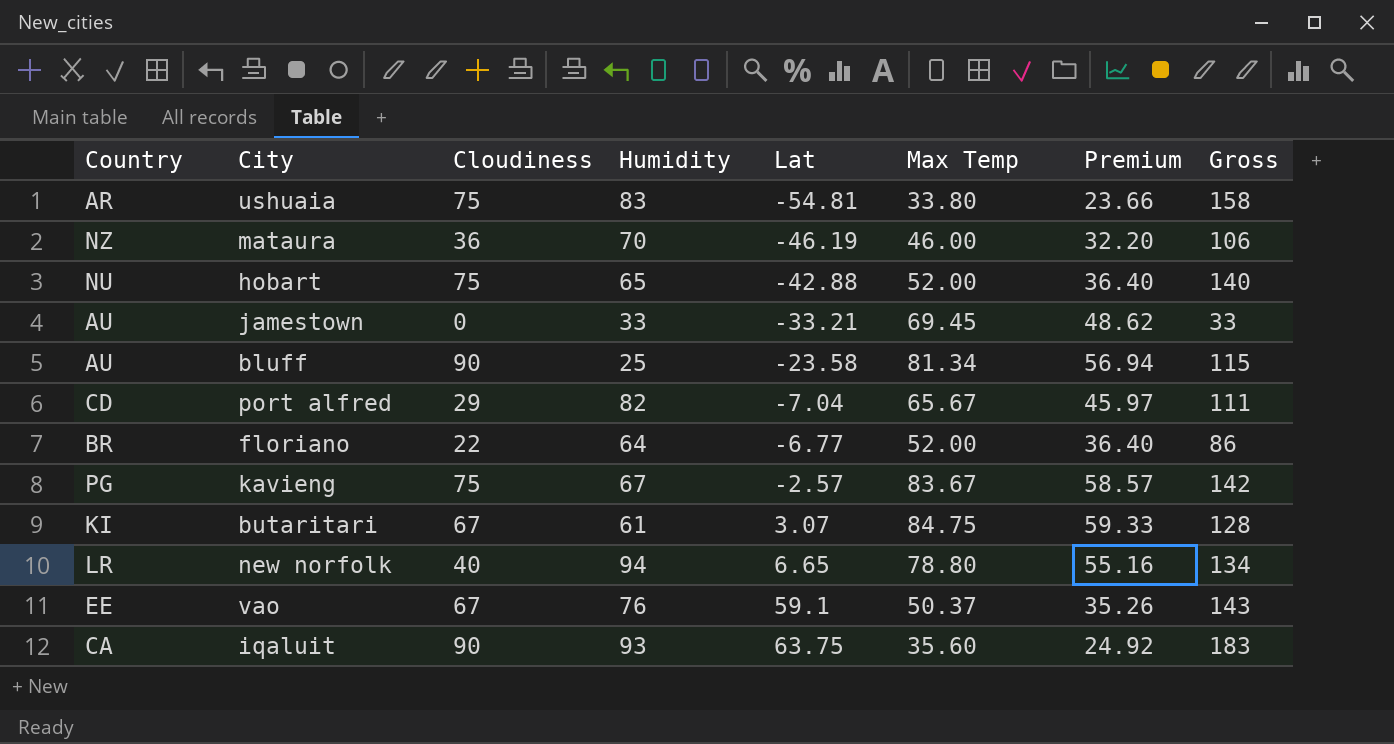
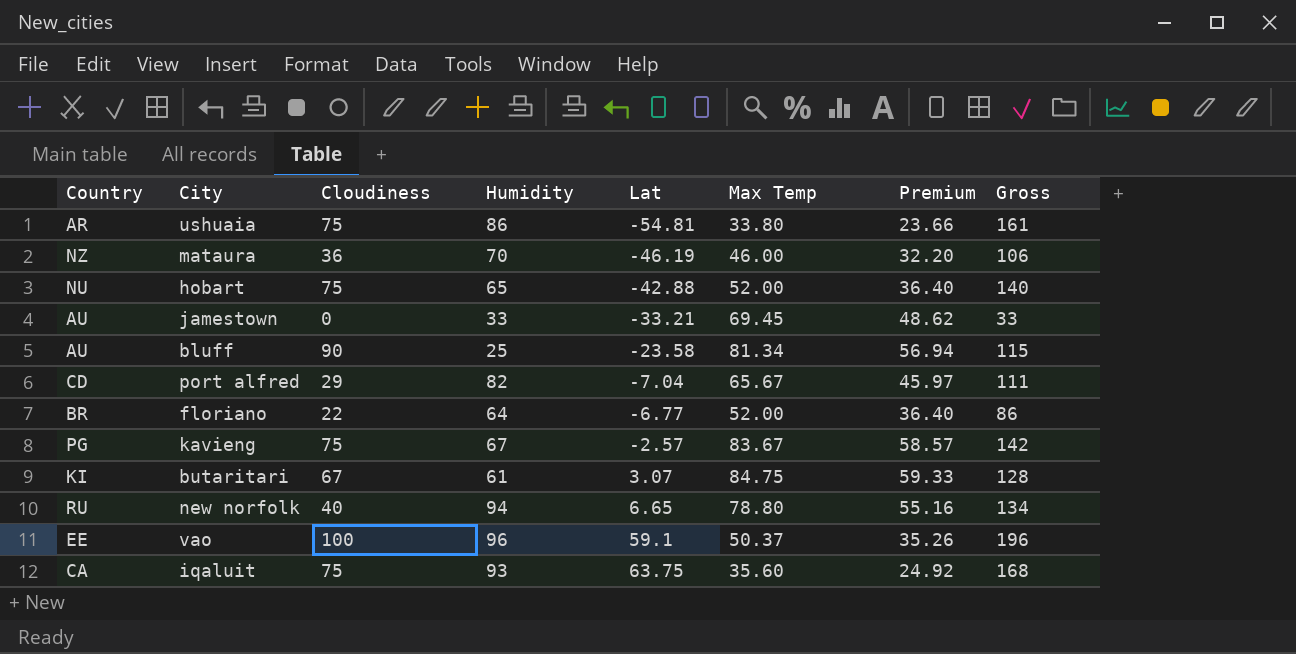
ushuaia | Humidity: 83 -> 86
ushuaia | Gross: 158 -> 161
new norfolk | Country: LR -> RU
vao | Cloudiness: 67 -> 100
vao | Humidity: 76 -> 96
vao | Gross: 143 -> 196
iqaluit | Cloudiness: 90 -> 75
iqaluit | Gross: 183 -> 168

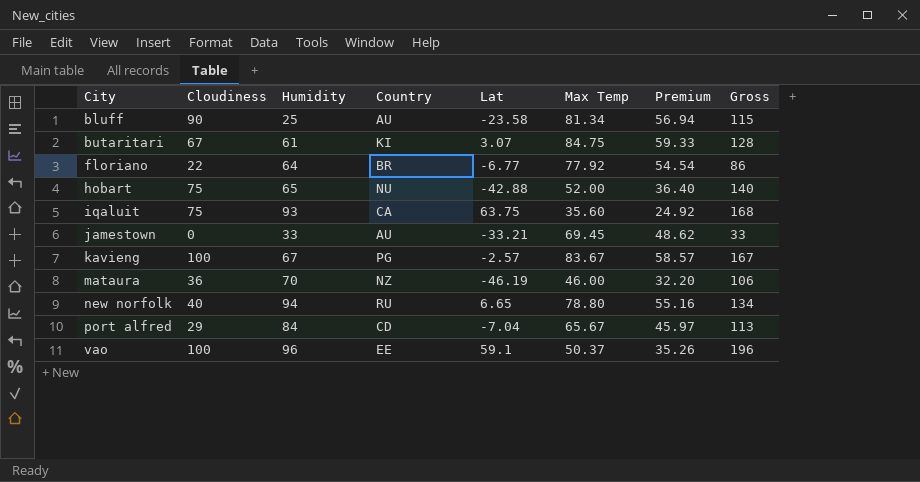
row order: Lat ascending -> City ascending
column Country | position: 1 -> 4
row ushuaia: AR | 75 | 86 | -54.81 | 33.80 | 23.66 | 161 -> none
floriano | Max Temp: 52.00 -> 77.92
floriano | Premium: 36.40 -> 54.54
kavieng | Cloudiness: 75 -> 100
kavieng | Gross: 142 -> 167
port alfred | Humidity: 82 -> 84
port alfred | Gross: 111 -> 113

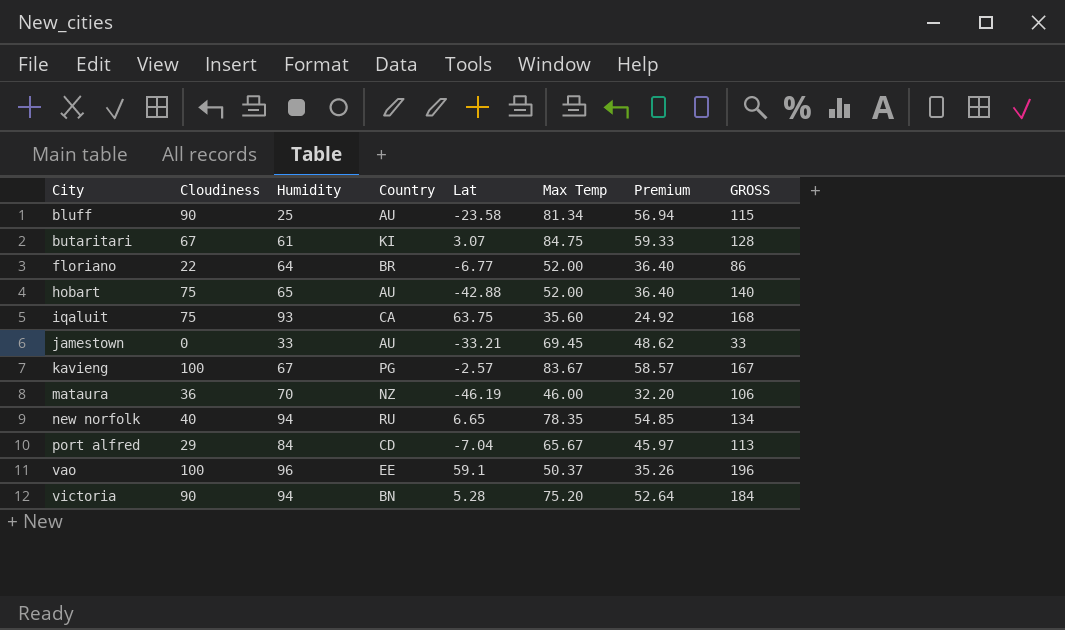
column name: Gross -> GROSS
floriano | Max Temp: 77.92 -> 52.00
floriano | Premium: 54.54 -> 36.40
hobart | Country: NU -> AU
new norfolk | Max Temp: 78.80 -> 78.35
new norfolk | Premium: 55.16 -> 54.85
row victoria: none -> 90 | 94 | BN | 5.28 | 75.20 | 52.64 | 184

